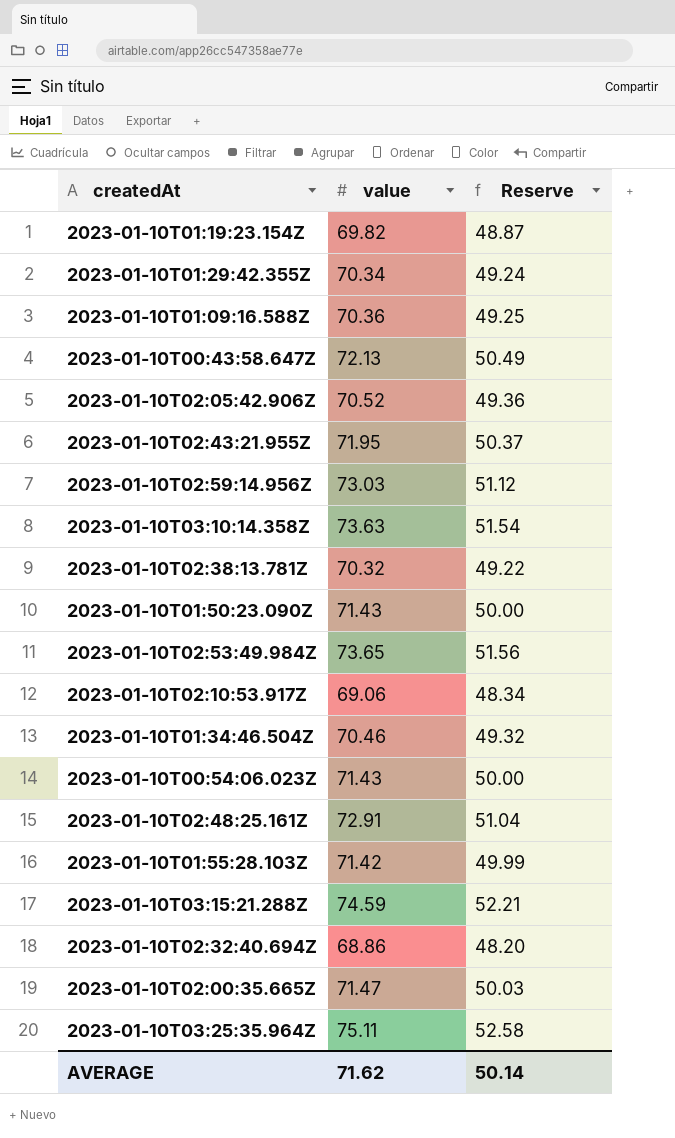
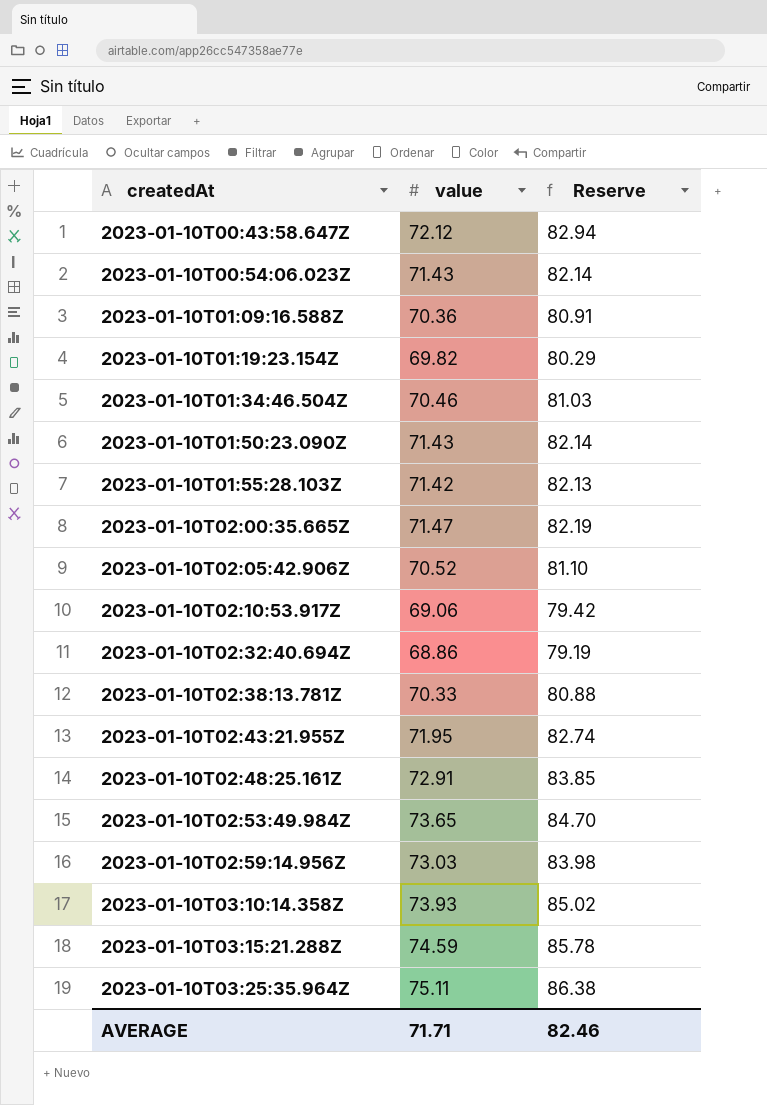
row order: none -> createdAt ascending
column Reserve | formula: [value] * 0.7 -> [value] * 1.15
row 2023-01-10T01:29:42.355Z: 70.34 | 49.24 -> none
2023-01-10T00:43:58.647Z | value: 72.13 -> 72.12
2023-01-10T02:38:13.781Z | value: 70.32 -> 70.33
2023-01-10T03:10:14.358Z | value: 73.63 -> 73.93
AVERAGE | value: 71.62 -> 71.71
AVERAGE | Reserve: 50.14 -> 82.46

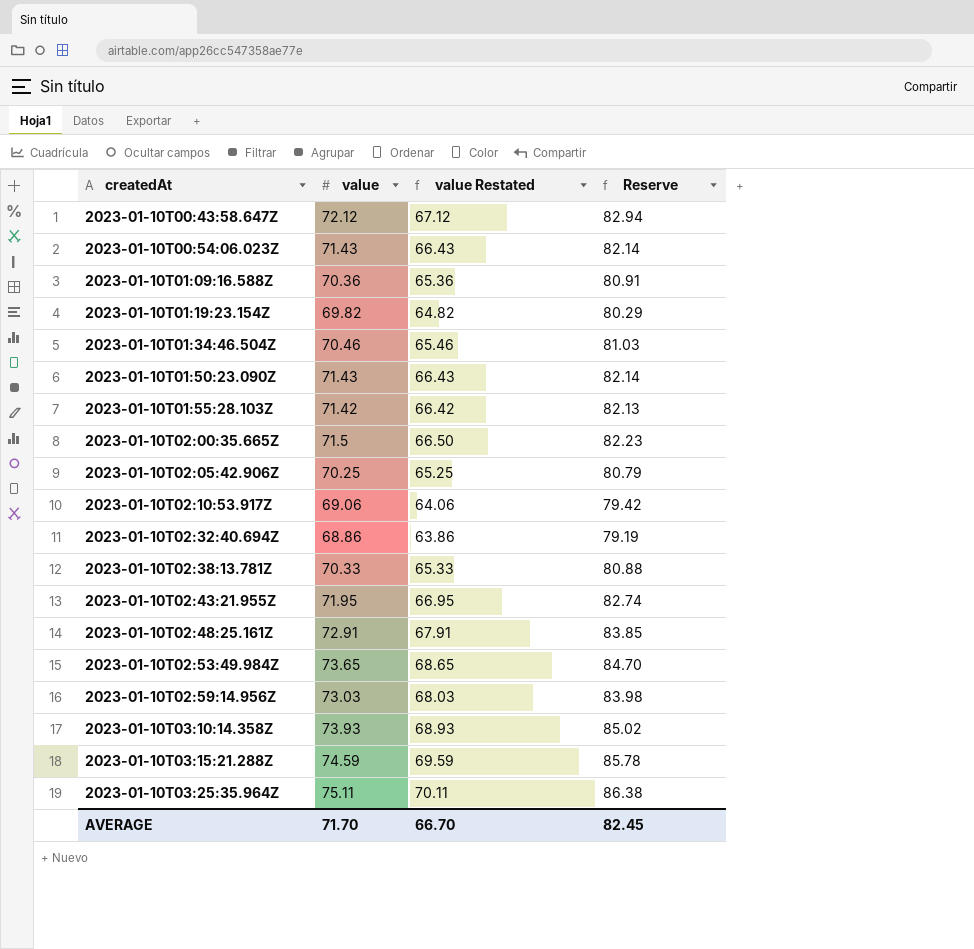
column value Restated | formula: none -> [value] - 5
2023-01-10T02:00:35.665Z | value: 71.47 -> 71.5
2023-01-10T02:00:35.665Z | Reserve: 82.19 -> 82.23
2023-01-10T02:05:42.906Z | value: 70.52 -> 70.25
2023-01-10T02:05:42.906Z | Reserve: 81.10 -> 80.79
AVERAGE | value: 71.71 -> 71.70
AVERAGE | Reserve: 82.46 -> 82.45

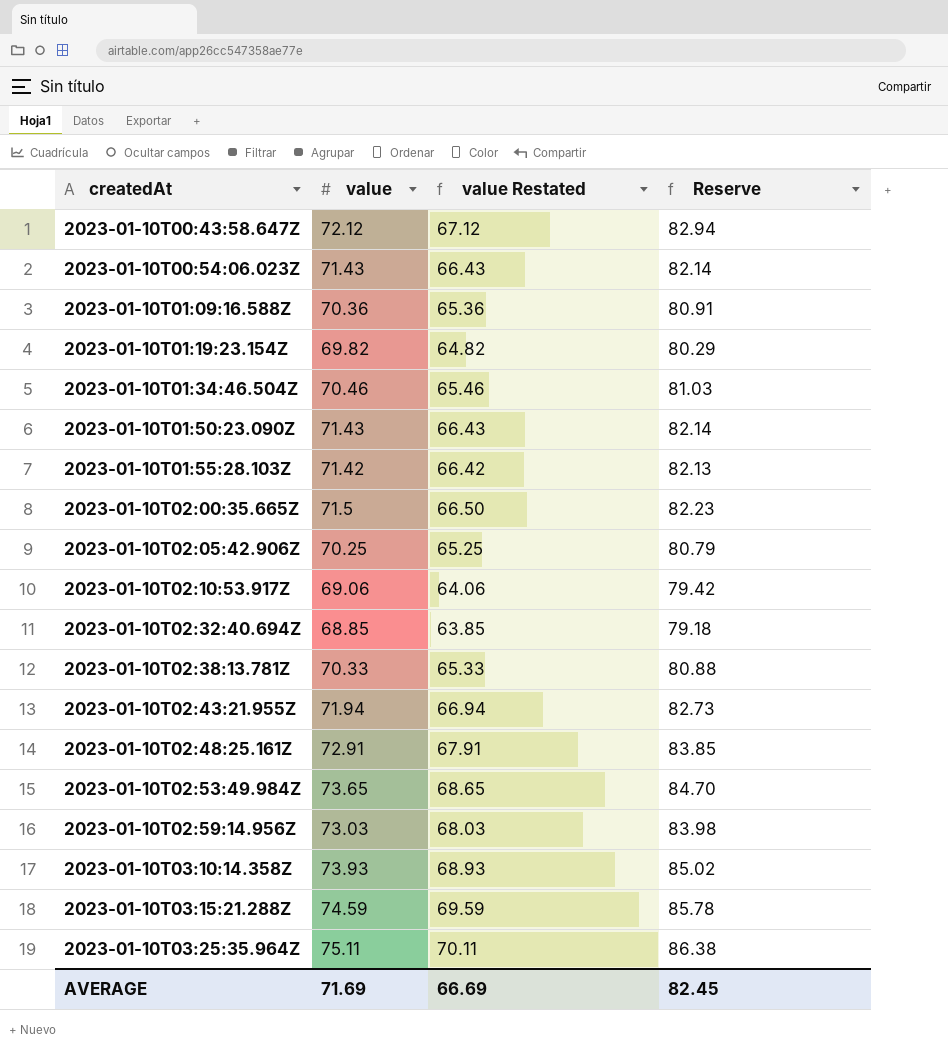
2023-01-10T02:32:40.694Z | value: 68.86 -> 68.85
2023-01-10T02:32:40.694Z | value Restated: 63.86 -> 63.85
2023-01-10T02:32:40.694Z | Reserve: 79.19 -> 79.18
2023-01-10T02:43:21.955Z | value: 71.95 -> 71.94
2023-01-10T02:43:21.955Z | value Restated: 66.95 -> 66.94
2023-01-10T02:43:21.955Z | Reserve: 82.74 -> 82.73
AVERAGE | value: 71.70 -> 71.69
AVERAGE | value Restated: 66.70 -> 66.69

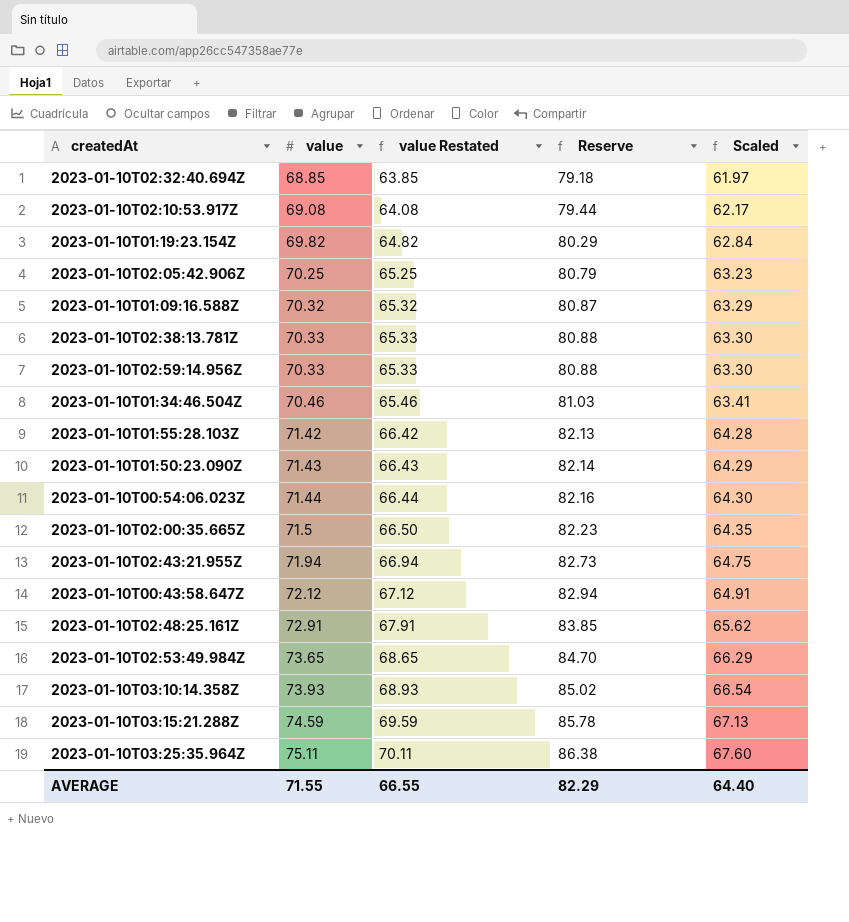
row order: createdAt ascending -> value ascending
column Scaled | formula: none -> [value] * 0.9
2023-01-10T02:10:53.917Z | value: 69.06 -> 69.08
2023-01-10T02:10:53.917Z | value Restated: 64.06 -> 64.08
2023-01-10T02:10:53.917Z | Reserve: 79.42 -> 79.44
2023-01-10T01:09:16.588Z | value: 70.36 -> 70.32
2023-01-10T01:09:16.588Z | value Restated: 65.36 -> 65.32
2023-01-10T01:09:16.588Z | Reserve: 80.91 -> 80.87
2023-01-10T02:59:14.956Z | value: 73.03 -> 70.33
2023-01-10T02:59:14.956Z | value Restated: 68.03 -> 65.33
2023-01-10T02:59:14.956Z | Reserve: 83.98 -> 80.88
2023-01-10T00:54:06.023Z | value: 71.43 -> 71.44
2023-01-10T00:54:06.023Z | value Restated: 66.43 -> 66.44
2023-01-10T00:54:06.023Z | Reserve: 82.14 -> 82.16
AVERAGE | value: 71.69 -> 71.55
AVERAGE | value Restated: 66.69 -> 66.55
AVERAGE | Reserve: 82.45 -> 82.29

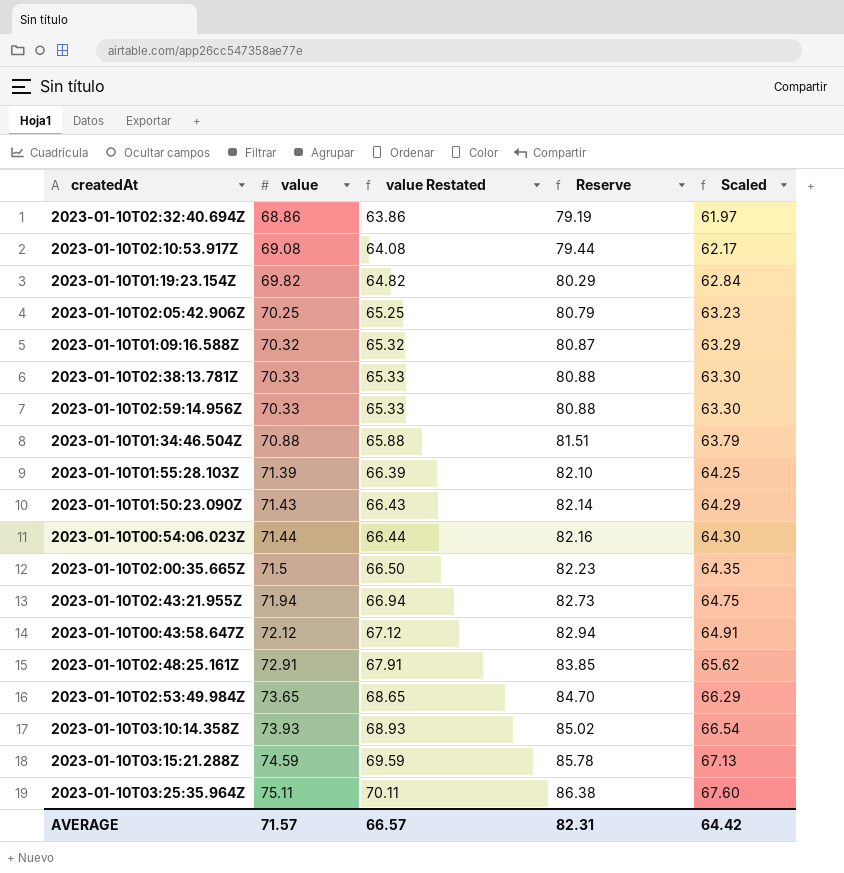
2023-01-10T02:32:40.694Z | value: 68.85 -> 68.86
2023-01-10T02:32:40.694Z | value Restated: 63.85 -> 63.86
2023-01-10T02:32:40.694Z | Reserve: 79.18 -> 79.19
2023-01-10T01:34:46.504Z | value: 70.46 -> 70.88
2023-01-10T01:34:46.504Z | value Restated: 65.46 -> 65.88
2023-01-10T01:34:46.504Z | Reserve: 81.03 -> 81.51
2023-01-10T01:34:46.504Z | Scaled: 63.41 -> 63.79
2023-01-10T01:55:28.103Z | value: 71.42 -> 71.39
2023-01-10T01:55:28.103Z | value Restated: 66.42 -> 66.39
2023-01-10T01:55:28.103Z | Reserve: 82.13 -> 82.10
2023-01-10T01:55:28.103Z | Scaled: 64.28 -> 64.25
AVERAGE | value: 71.55 -> 71.57
AVERAGE | value Restated: 66.55 -> 66.57
AVERAGE | Reserve: 82.29 -> 82.31
AVERAGE | Scaled: 64.40 -> 64.42

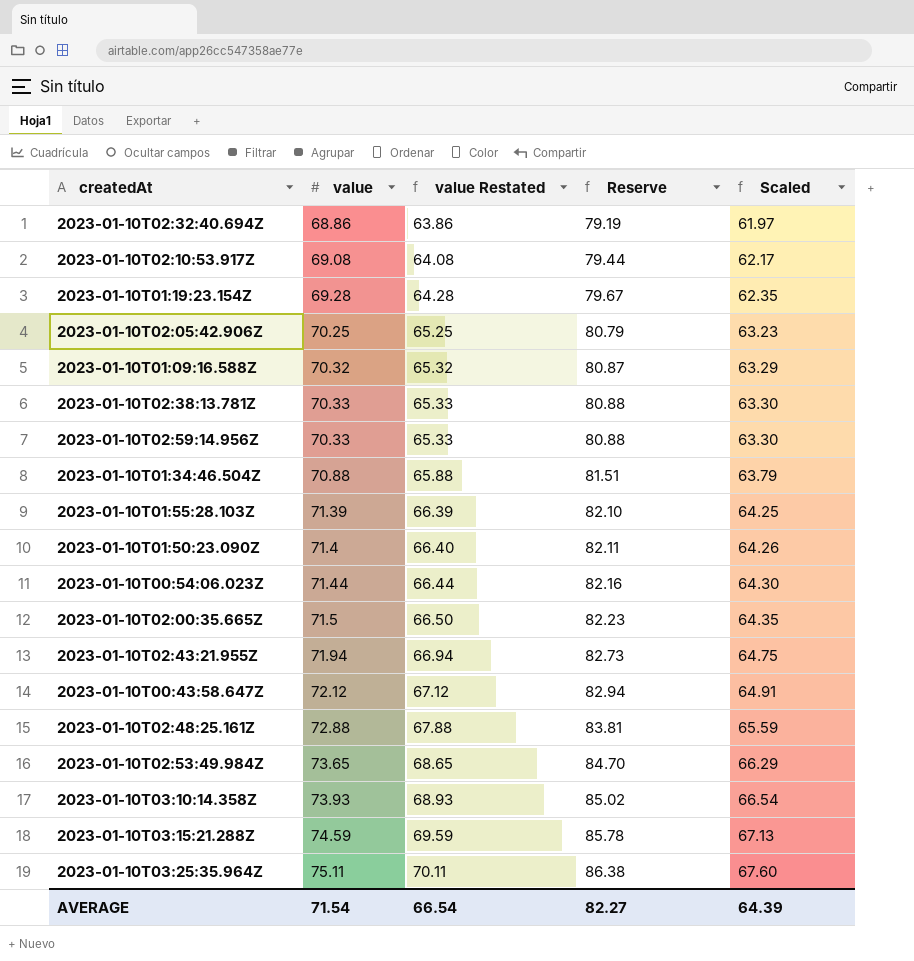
2023-01-10T01:19:23.154Z | value: 69.82 -> 69.28
2023-01-10T01:19:23.154Z | value Restated: 64.82 -> 64.28
2023-01-10T01:19:23.154Z | Reserve: 80.29 -> 79.67
2023-01-10T01:19:23.154Z | Scaled: 62.84 -> 62.35
2023-01-10T01:50:23.090Z | value: 71.43 -> 71.4
2023-01-10T01:50:23.090Z | value Restated: 66.43 -> 66.40
2023-01-10T01:50:23.090Z | Reserve: 82.14 -> 82.11
2023-01-10T01:50:23.090Z | Scaled: 64.29 -> 64.26
2023-01-10T02:48:25.161Z | value: 72.91 -> 72.88
2023-01-10T02:48:25.161Z | value Restated: 67.91 -> 67.88
2023-01-10T02:48:25.161Z | Reserve: 83.85 -> 83.81
2023-01-10T02:48:25.161Z | Scaled: 65.62 -> 65.59
AVERAGE | value: 71.57 -> 71.54
AVERAGE | value Restated: 66.57 -> 66.54
AVERAGE | Reserve: 82.31 -> 82.27
AVERAGE | Scaled: 64.42 -> 64.39

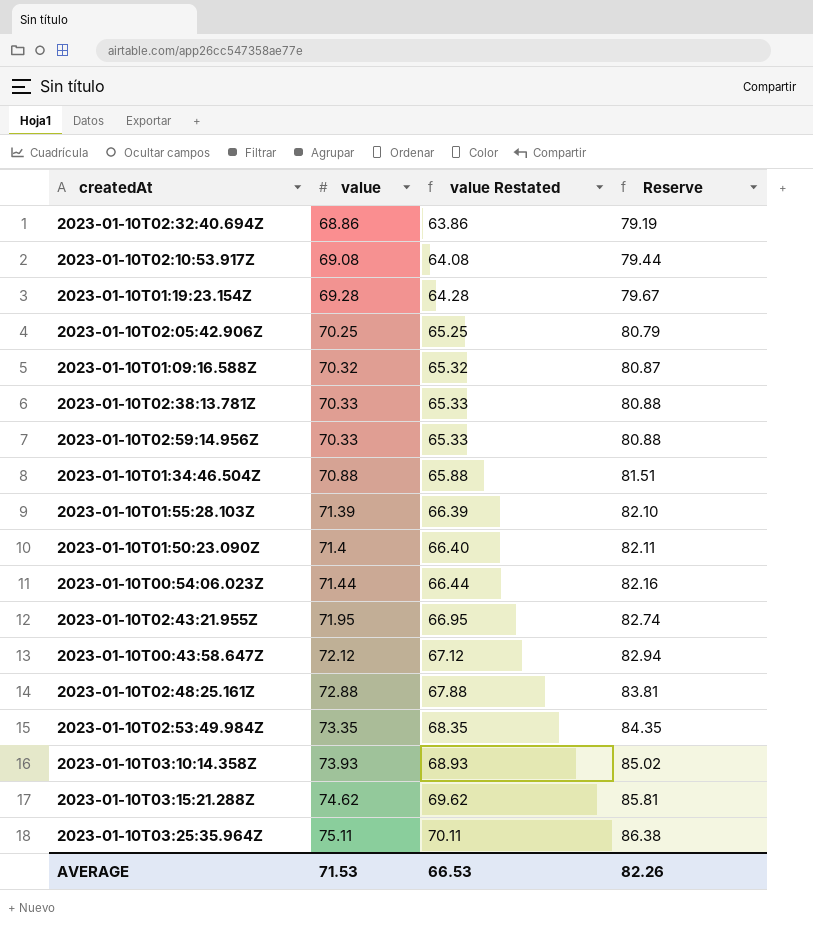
column Scaled | formula: [value] * 0.9 -> none
row 2023-01-10T02:00:35.665Z: 71.5 | 66.50 | 82.23 | 64.35 -> none
2023-01-10T02:43:21.955Z | value: 71.94 -> 71.95
2023-01-10T02:43:21.955Z | value Restated: 66.94 -> 66.95
2023-01-10T02:43:21.955Z | Reserve: 82.73 -> 82.74
2023-01-10T02:53:49.984Z | value: 73.65 -> 73.35
2023-01-10T02:53:49.984Z | value Restated: 68.65 -> 68.35
2023-01-10T02:53:49.984Z | Reserve: 84.70 -> 84.35
2023-01-10T03:15:21.288Z | value: 74.59 -> 74.62
2023-01-10T03:15:21.288Z | value Restated: 69.59 -> 69.62
2023-01-10T03:15:21.288Z | Reserve: 85.78 -> 85.81
AVERAGE | value: 71.54 -> 71.53
AVERAGE | value Restated: 66.54 -> 66.53
AVERAGE | Reserve: 82.27 -> 82.26

